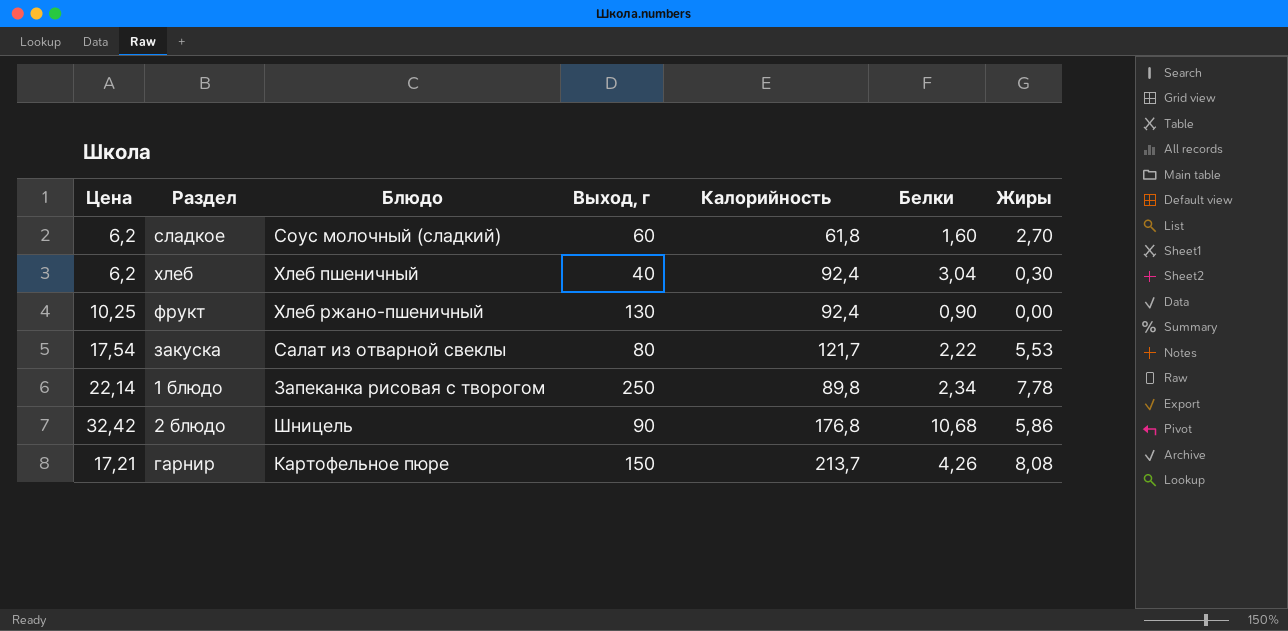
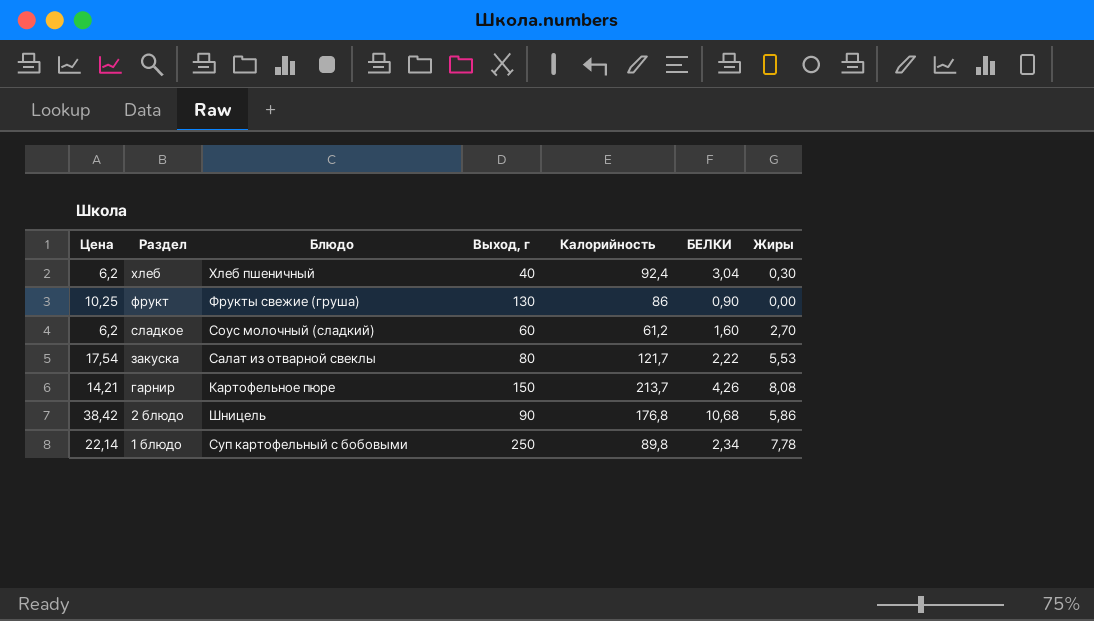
row order: none -> Раздел descending
column name: Белки -> БЕЛКИ
фрукт | Блюдо: Хлеб ржано-пшеничный -> Фрукты свежие (груша)
фрукт | Калорийность: 92,4 -> 86
сладкое | Калорийность: 61,8 -> 61,2
гарнир | Цена: 17,21 -> 14,21
2 блюдо | Цена: 32,42 -> 38,42
1 блюдо | Блюдо: Запеканка рисовая с творогом -> Суп картофельный с бобовыми

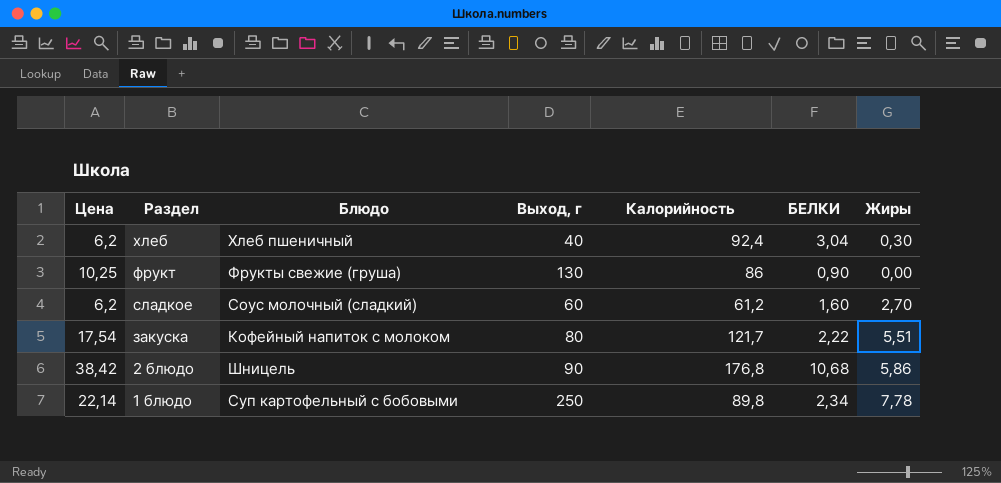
row гарнир: 14,21 | Картофельное пюре | 150 | 213,7 | 4,26 | 8,08 -> none
закуска | Блюдо: Салат из отварной свеклы -> Кофейный напиток с молоком
закуска | Жиры: 5,53 -> 5,51

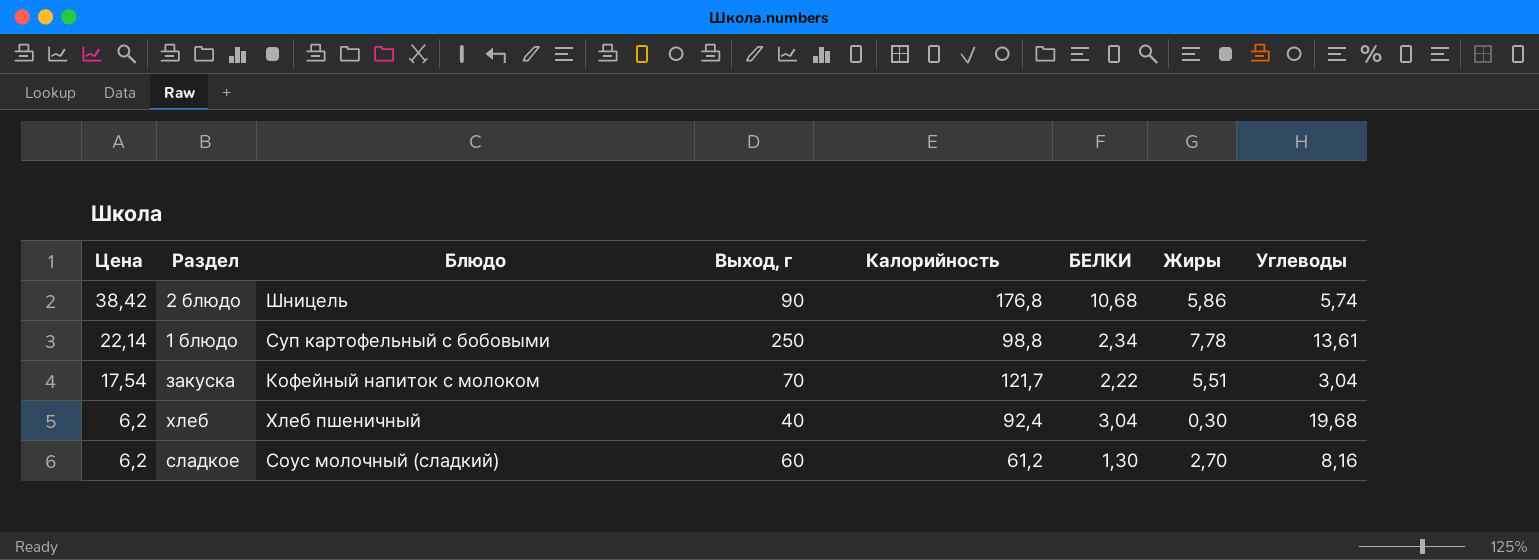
row order: Раздел descending -> Цена descending
column Углеводы | position: none -> 8
row фрукт: 10,25 | Фрукты свежие (груша) | 130 | 86 | 0,90 | 0,00 -> none
1 блюдо | Калорийность: 89,8 -> 98,8
закуска | Выход, г: 80 -> 70
сладкое | БЕЛКИ: 1,60 -> 1,30

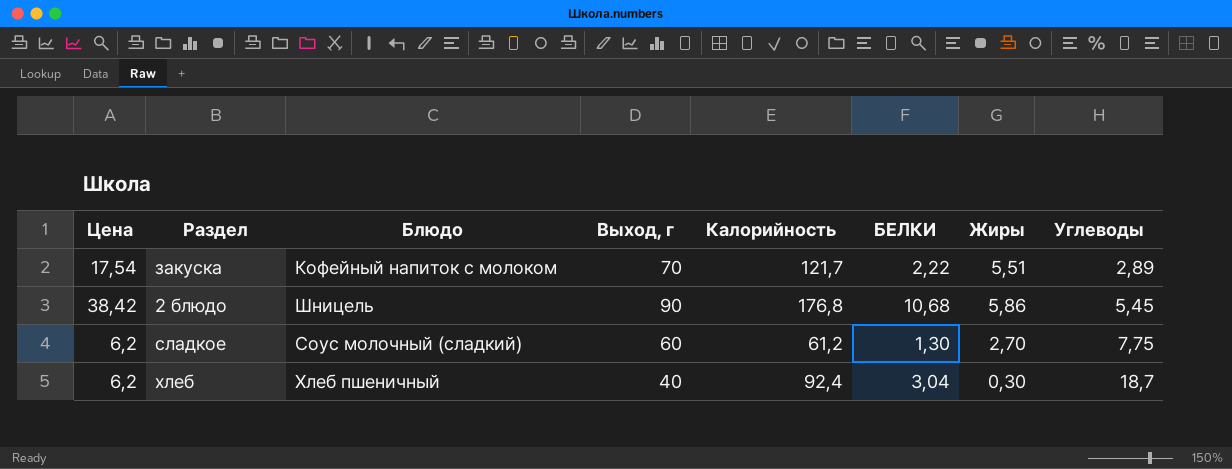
row order: Цена descending -> Углеводы ascending
row 1 блюдо: 22,14 | Суп картофельный с бобовыми | 250 | 98,8 | 2,34 | 7,78 | 13,61 -> none
закуска | Углеводы: 3,04 -> 2,89
2 блюдо | Углеводы: 5,74 -> 5,45
сладкое | Углеводы: 8,16 -> 7,75
хлеб | Углеводы: 19,68 -> 18,7

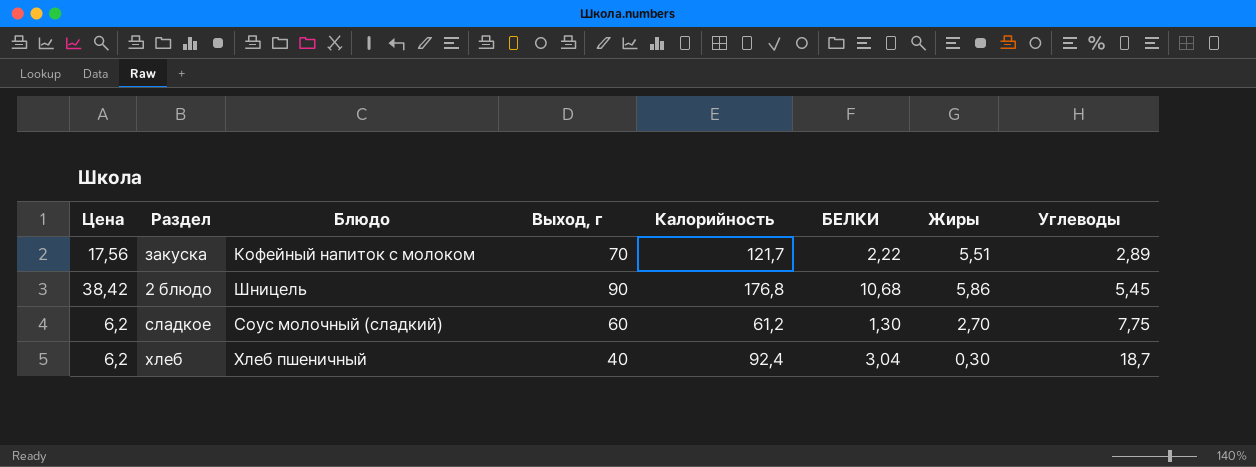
закуска | Цена: 17,54 -> 17,56

